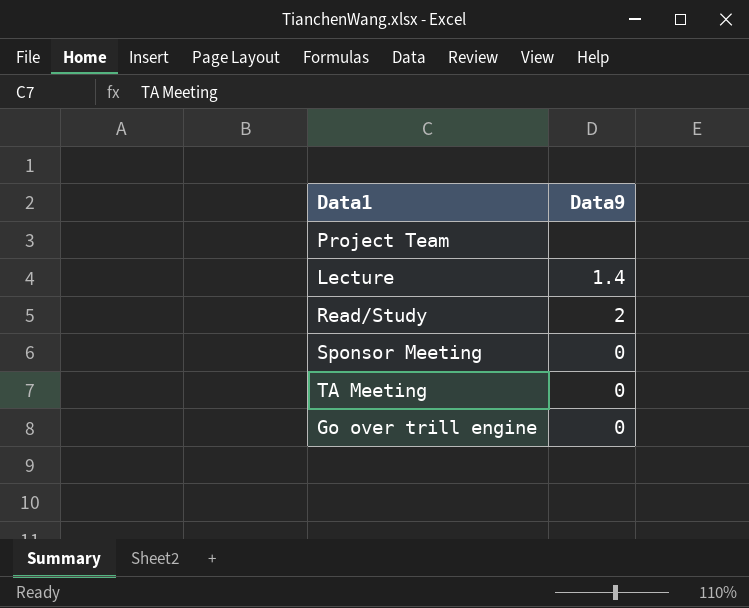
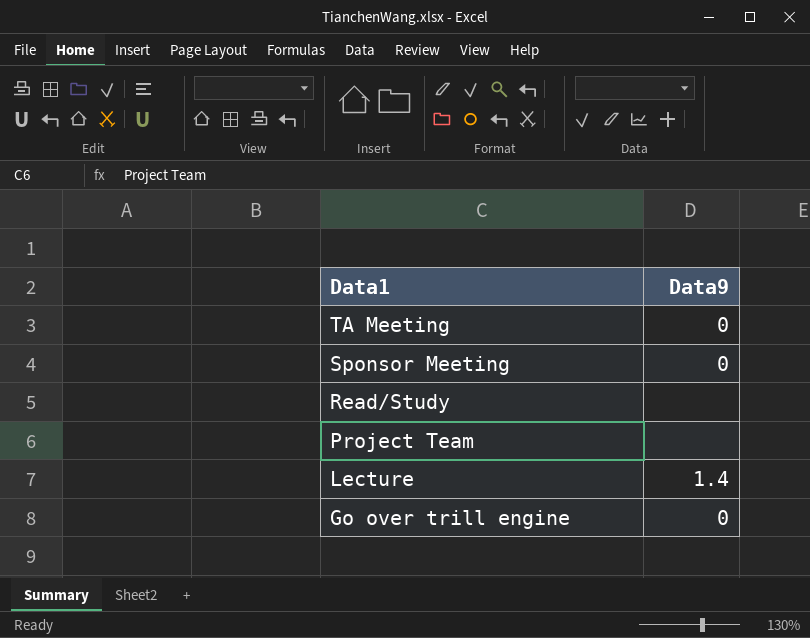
row order: none -> Data1 descending
Read/Study | Data9: 2 -> none

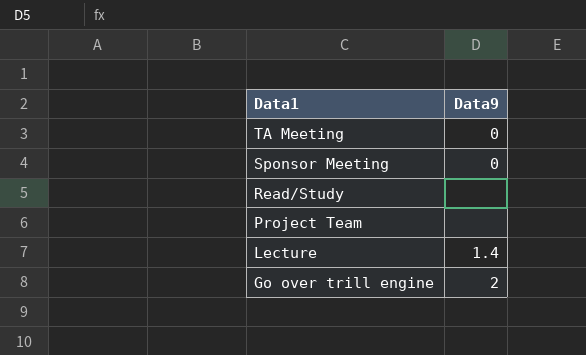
Go over trill engine | Data9: 0 -> 2

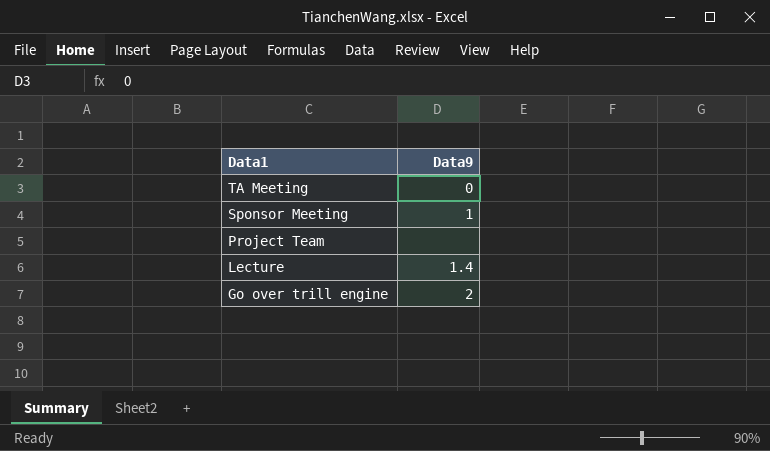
row Read/Study: none -> none
Sponsor Meeting | Data9: 0 -> 1

